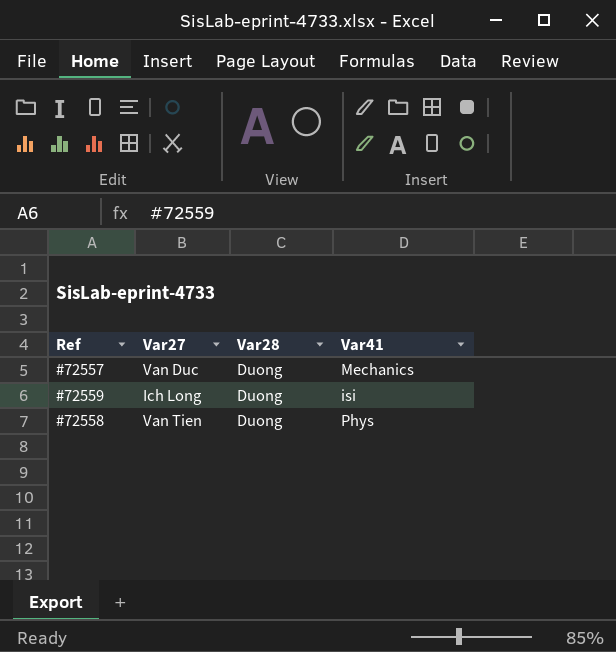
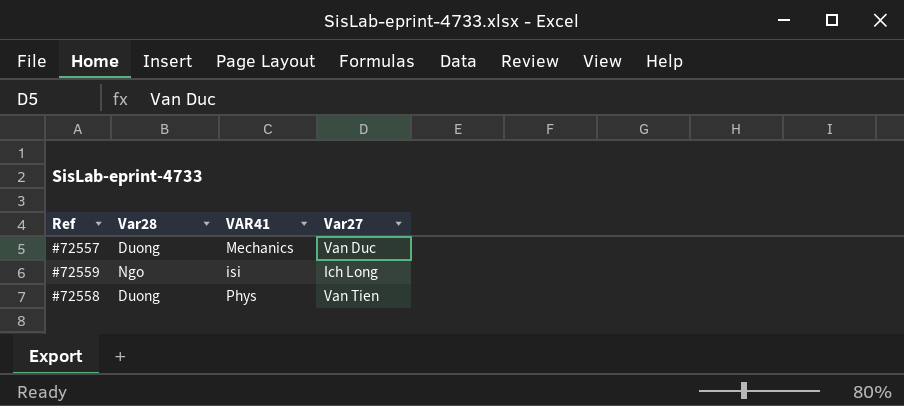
column name: Var41 -> VAR41
column Var27 | position: 2 -> 4
#72559 | Var28: Duong -> Ngo

